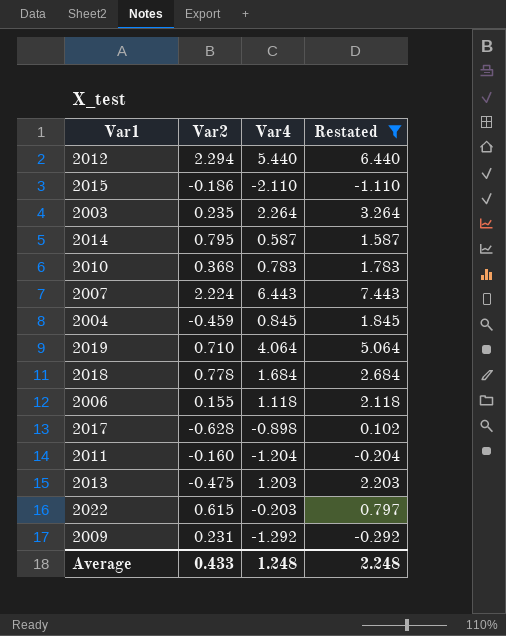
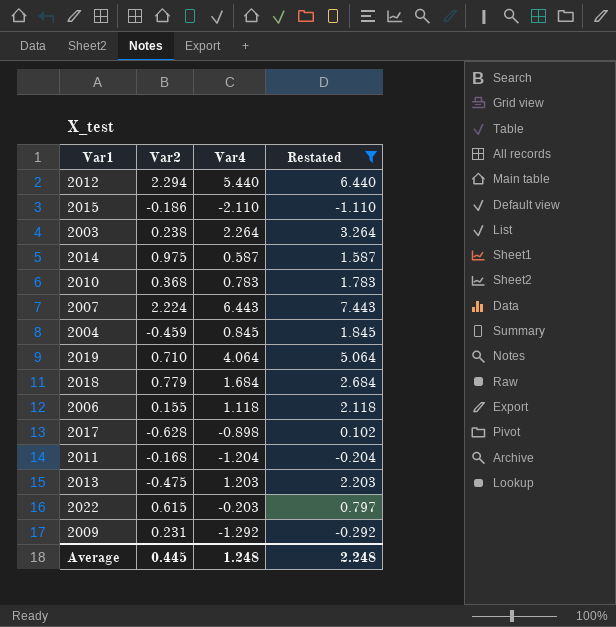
2003 | Var2: 0.235 -> 0.238
2014 | Var2: 0.795 -> 0.975
2018 | Var2: 0.778 -> 0.779
2011 | Var2: -0.160 -> -0.168
Average | Var2: 0.433 -> 0.445

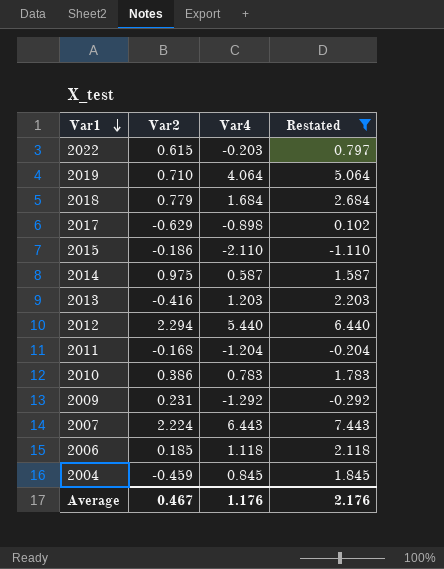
row order: none -> Var1 descending
row 2003: 0.238 | 2.264 | 3.264 -> none
2017 | Var2: -0.628 -> -0.629
2013 | Var2: -0.475 -> -0.416
2010 | Var2: 0.368 -> 0.386
2006 | Var2: 0.155 -> 0.185
Average | Var2: 0.445 -> 0.467
Average | Var4: 1.248 -> 1.176
Average | Restated: 2.248 -> 2.176

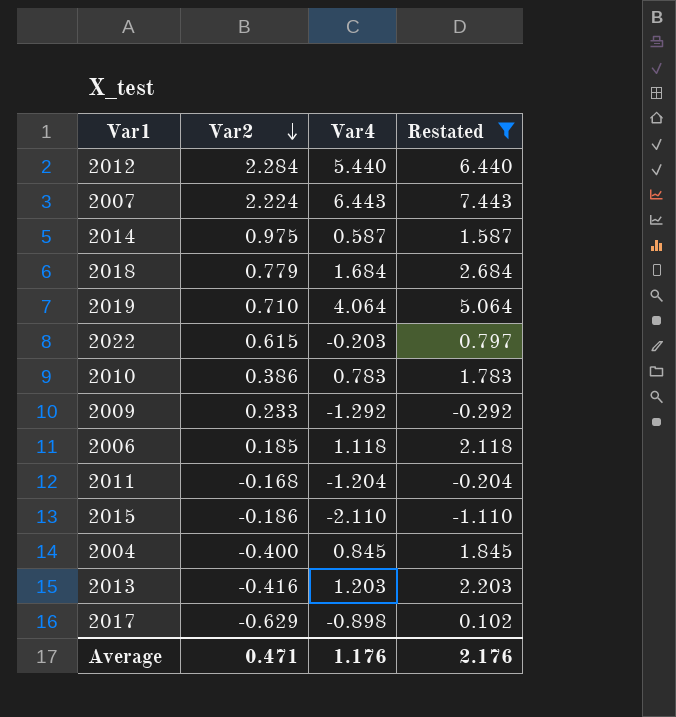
row order: Var1 descending -> Var2 descending
2012 | Var2: 2.294 -> 2.284
2009 | Var2: 0.231 -> 0.233
2004 | Var2: -0.459 -> -0.400
Average | Var2: 0.467 -> 0.471

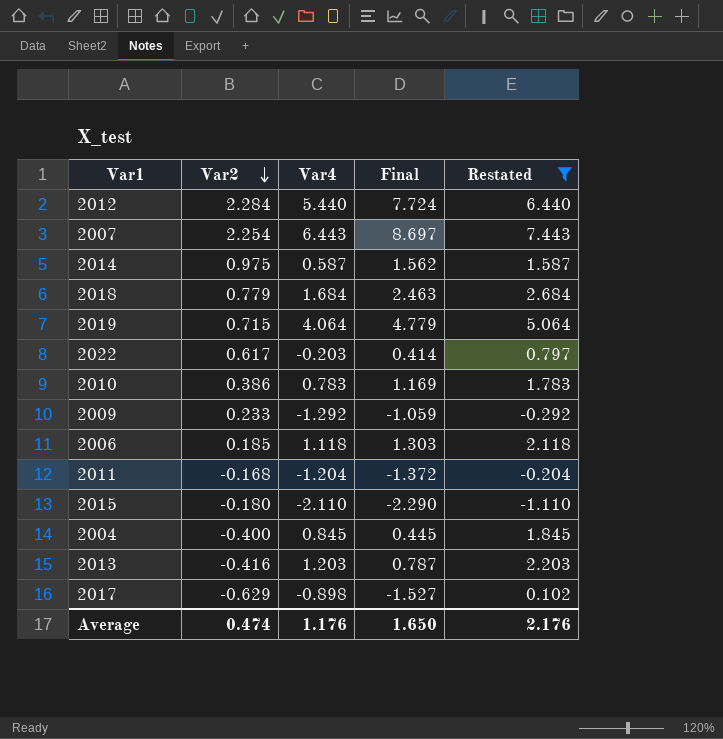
column Final | formula: none -> [Var2] + [Var4]
2007 | Var2: 2.224 -> 2.254
2019 | Var2: 0.710 -> 0.715
2022 | Var2: 0.615 -> 0.617
2015 | Var2: -0.186 -> -0.180
Average | Var2: 0.471 -> 0.474

